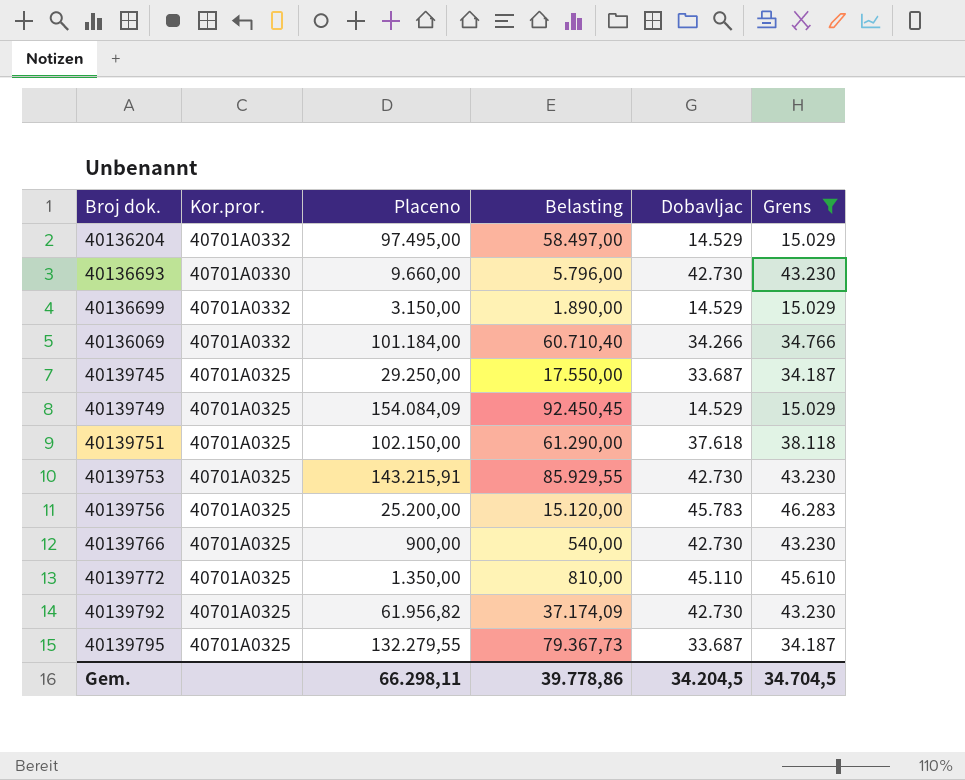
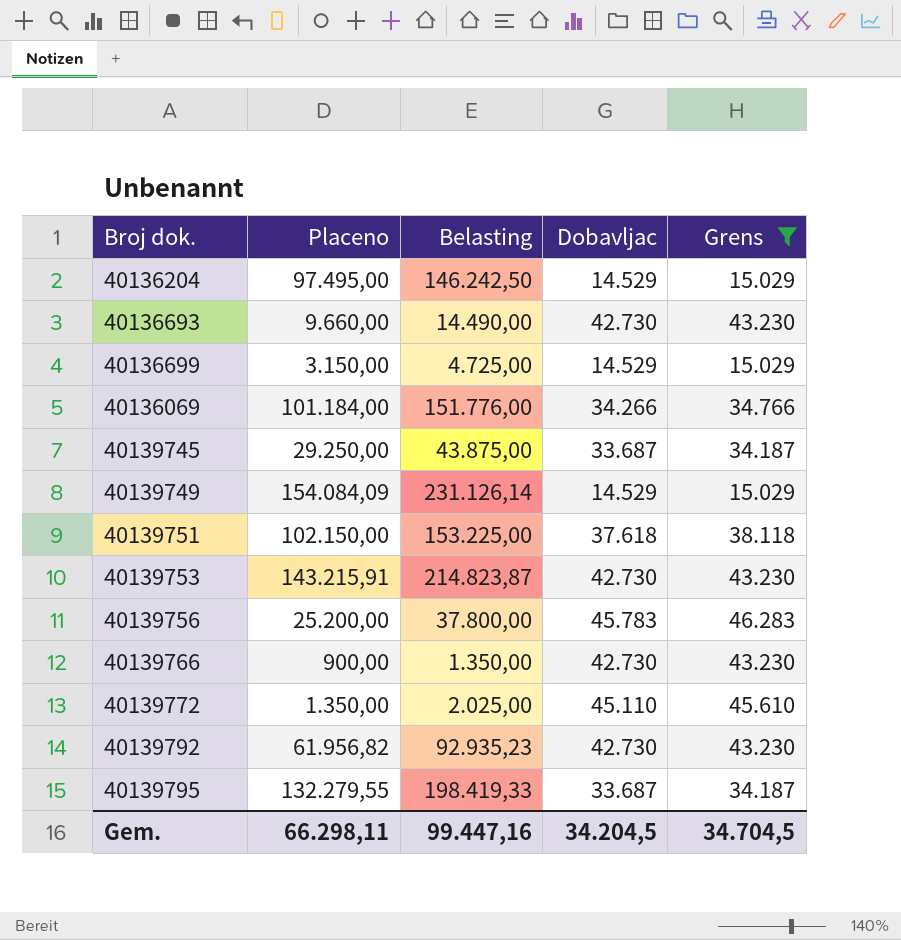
column Kor.pror. | position: 2 -> none
column Belasting | formula: [Placeno] * 0,6 -> [Placeno] * 1,5
Gem. | Belasting: 39.778,86 -> 99.447,16

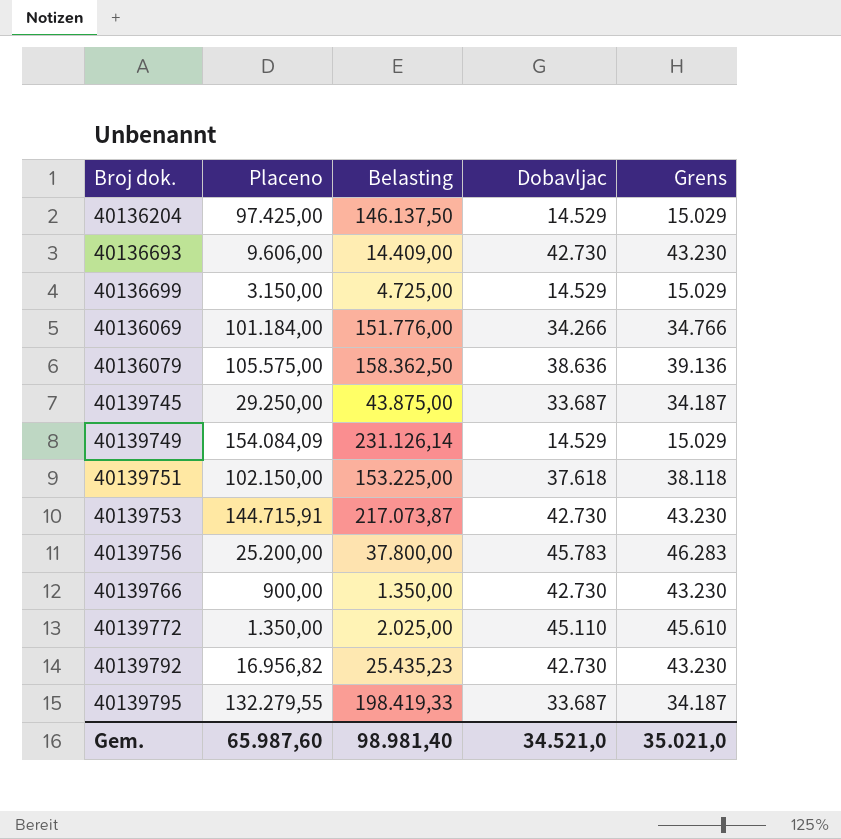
filter: Grens != 39.136 -> none
40136204 | Placeno: 97.495,00 -> 97.425,00
40136204 | Belasting: 146.242,50 -> 146.137,50
40136693 | Placeno: 9.660,00 -> 9.606,00
40136693 | Belasting: 14.490,00 -> 14.409,00
40139753 | Placeno: 143.215,91 -> 144.715,91
40139753 | Belasting: 214.823,87 -> 217.073,87
40139792 | Placeno: 61.956,82 -> 16.956,82
40139792 | Belasting: 92.935,23 -> 25.435,23
Gem. | Placeno: 66.298,11 -> 65.987,60
Gem. | Belasting: 99.447,16 -> 98.981,40
Gem. | Dobavljac: 34.204,5 -> 34.521,0
Gem. | Grens: 34.704,5 -> 35.021,0

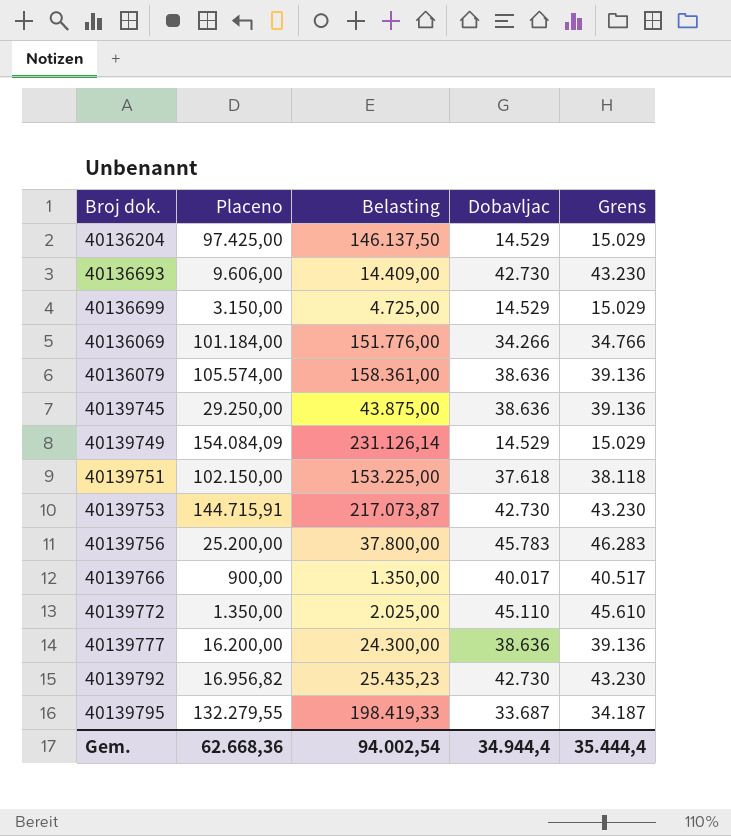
40136079 | Placeno: 105.575,00 -> 105.574,00
40136079 | Belasting: 158.362,50 -> 158.361,00
40139745 | Dobavljac: 33.687 -> 38.636
40139745 | Grens: 34.187 -> 39.136
40139766 | Dobavljac: 42.730 -> 40.017
40139766 | Grens: 43.230 -> 40.517
row 40139777: none -> 16.200,00 | 24.300,00 | 38.636 | 39.136
Gem. | Placeno: 65.987,60 -> 62.668,36
Gem. | Belasting: 98.981,40 -> 94.002,54
Gem. | Dobavljac: 34.521,0 -> 34.944,4
Gem. | Grens: 35.021,0 -> 35.444,4

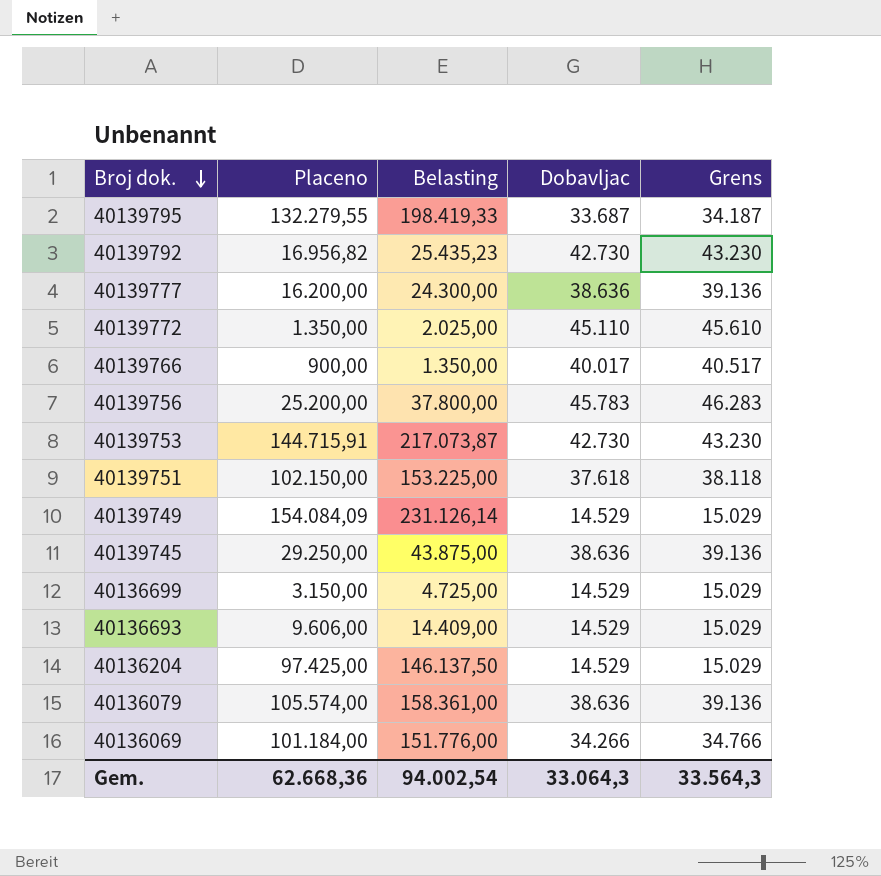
row order: none -> Broj dok. descending
40136693 | Dobavljac: 42.730 -> 14.529
40136693 | Grens: 43.230 -> 15.029
Gem. | Dobavljac: 34.944,4 -> 33.064,3
Gem. | Grens: 35.444,4 -> 33.564,3

